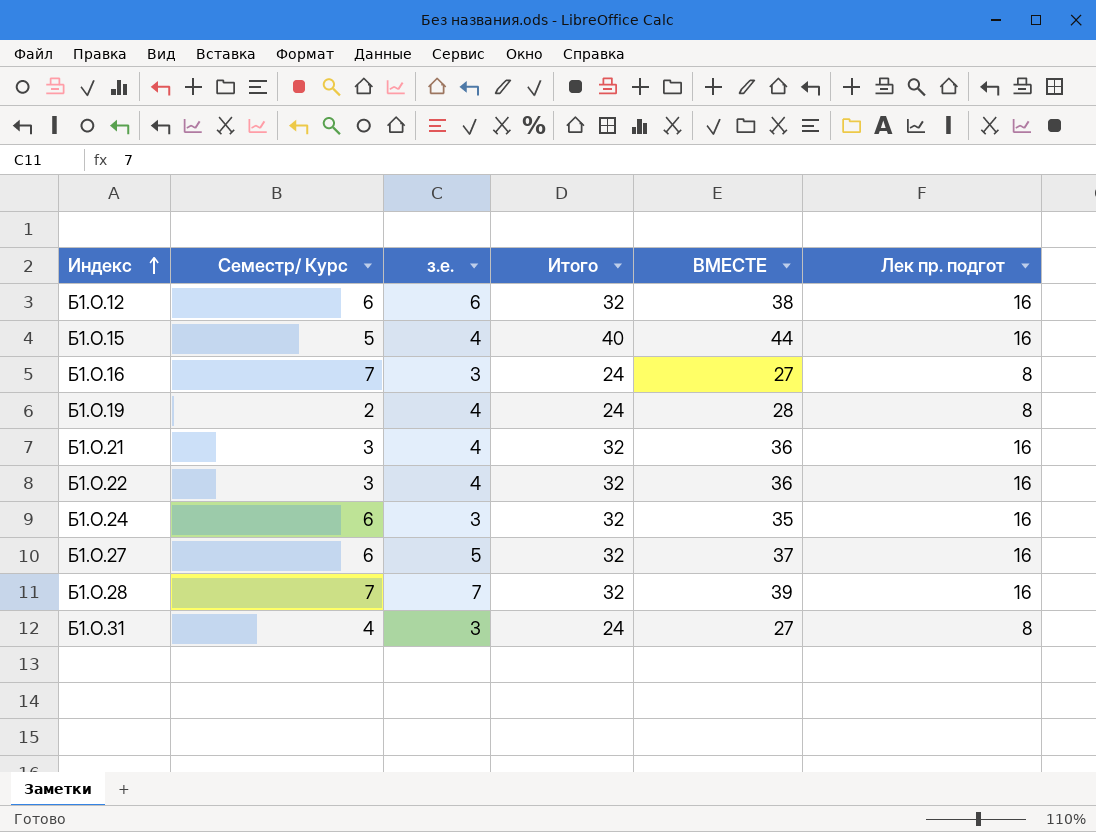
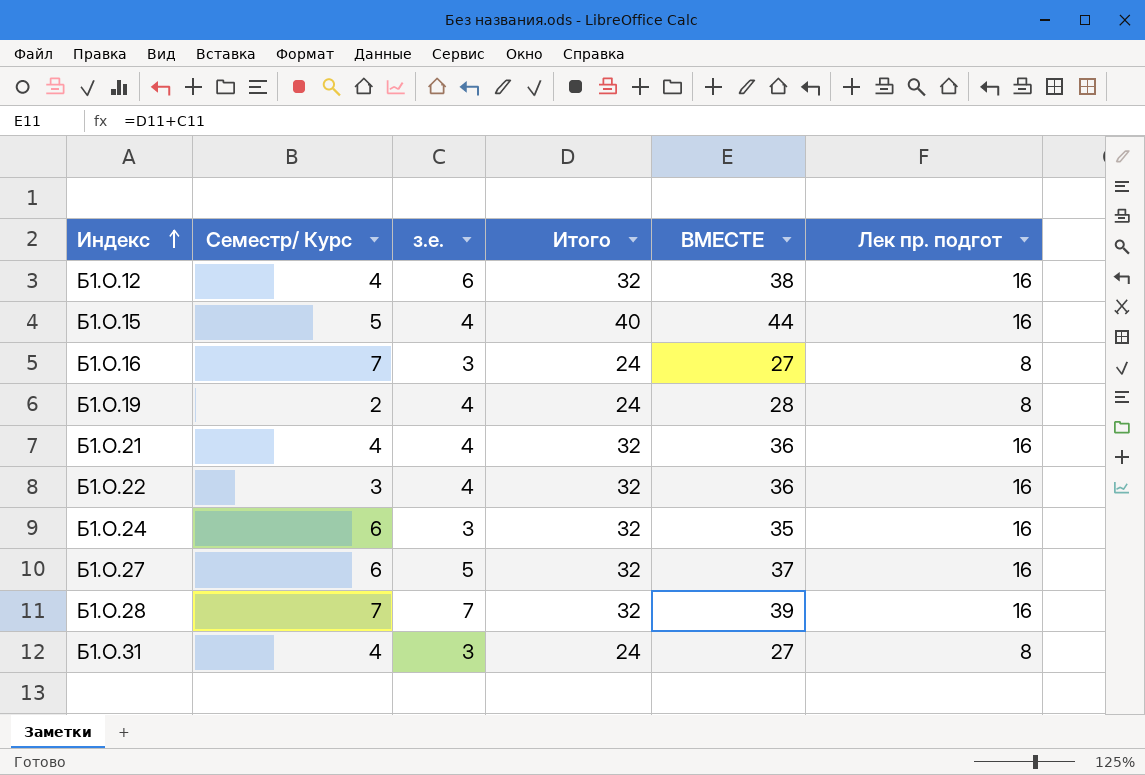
Б1.О.12 | Семестр/ Курс: 6 -> 4
Б1.О.21 | Семестр/ Курс: 3 -> 4

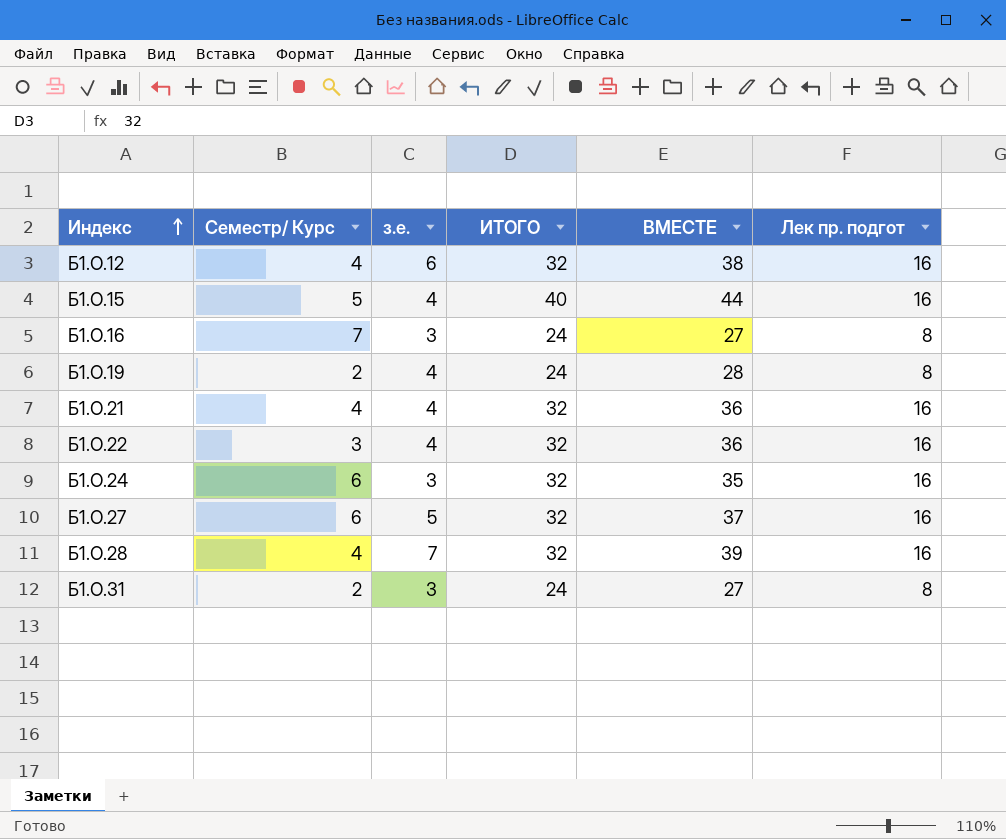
column name: Итого -> ИТОГО
Б1.О.28 | Семестр/ Курс: 7 -> 4
Б1.О.31 | Семестр/ Курс: 4 -> 2

